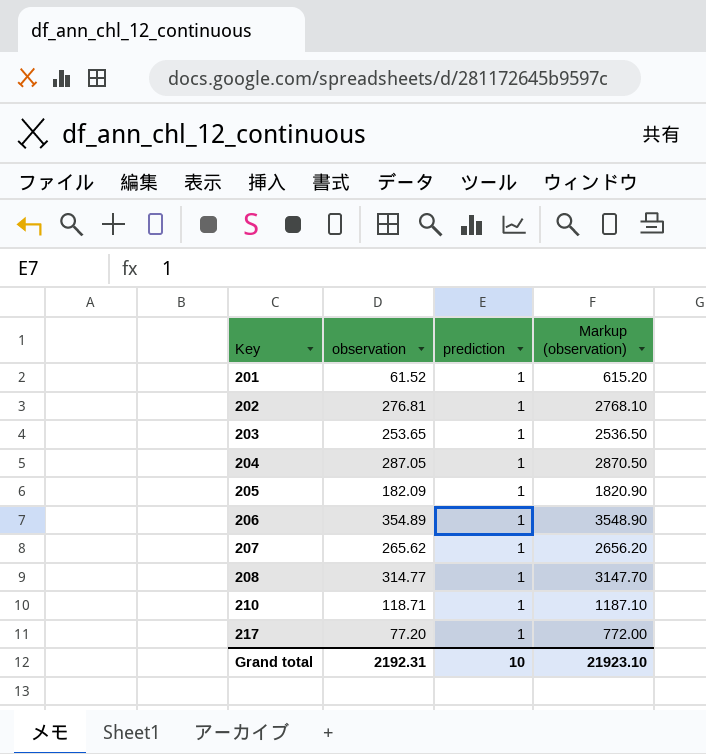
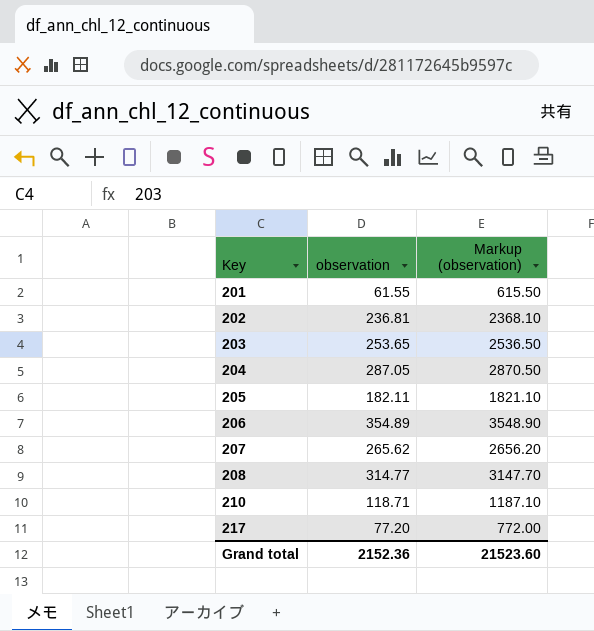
column prediction | position: 3 -> none
201 | observation: 61.52 -> 61.55
201 | Markup (observation): 615.20 -> 615.50
202 | observation: 276.81 -> 236.81
202 | Markup (observation): 2768.10 -> 2368.10
205 | observation: 182.09 -> 182.11
205 | Markup (observation): 1820.90 -> 1821.10
Grand total | observation: 2192.31 -> 2152.36
Grand total | Markup (observation): 21923.10 -> 21523.60

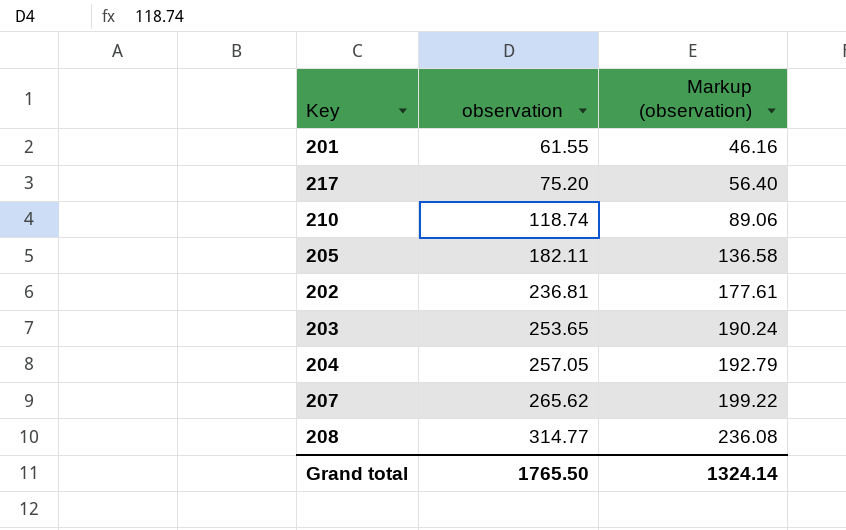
row order: Key ascending -> observation ascending
column Markup (observation) | formula: [observation] * 10 -> [observation] * 0.75
row 206: 354.89 | 3548.90 -> none
217 | observation: 77.20 -> 75.20
210 | observation: 118.71 -> 118.74
204 | observation: 287.05 -> 257.05
Grand total | observation: 2152.36 -> 1765.50
Grand total | Markup (observation): 21523.60 -> 1324.14

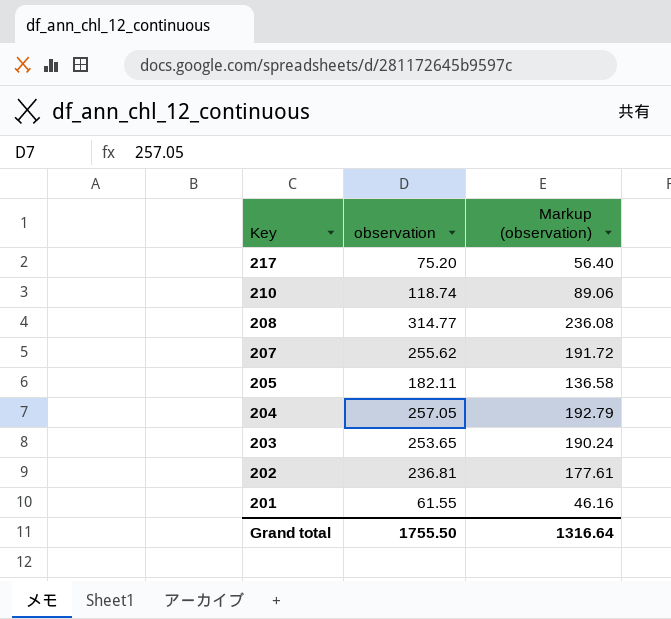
row order: observation ascending -> Key descending
207 | observation: 265.62 -> 255.62
207 | Markup (observation): 199.22 -> 191.72
Grand total | observation: 1765.50 -> 1755.50
Grand total | Markup (observation): 1324.14 -> 1316.64

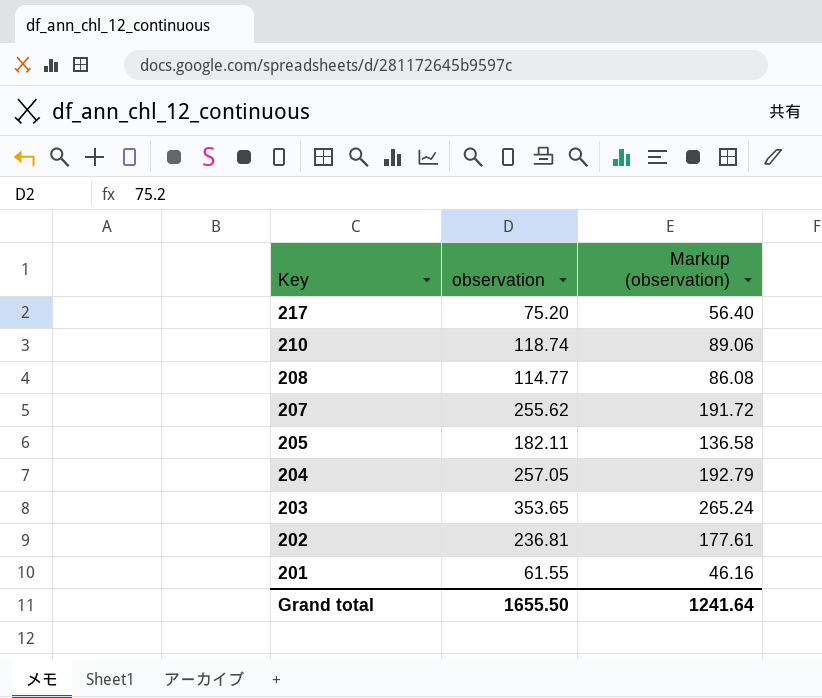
208 | observation: 314.77 -> 114.77
208 | Markup (observation): 236.08 -> 86.08
203 | observation: 253.65 -> 353.65
203 | Markup (observation): 190.24 -> 265.24
Grand total | observation: 1755.50 -> 1655.50
Grand total | Markup (observation): 1316.64 -> 1241.64

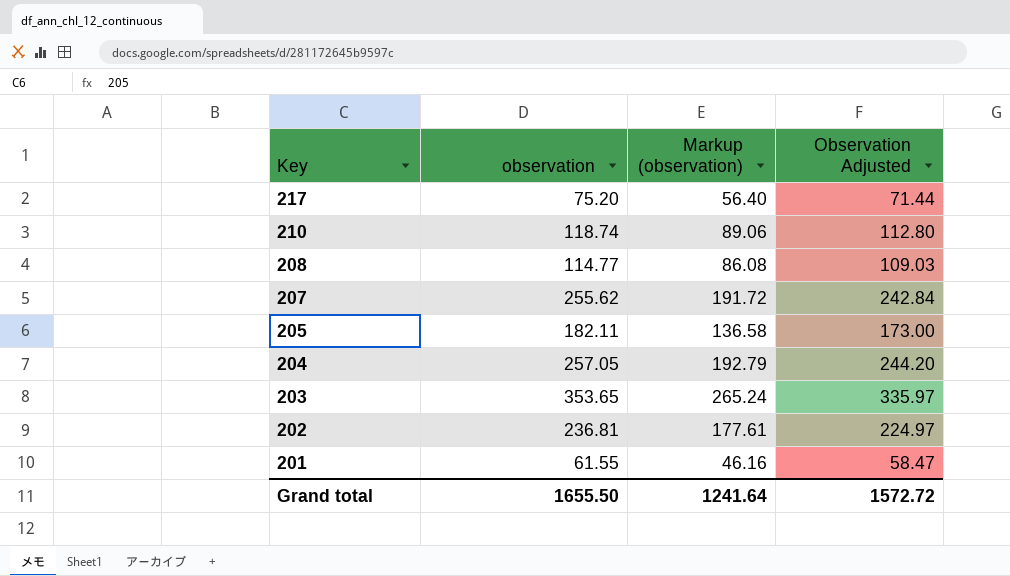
column Observation Adjusted | formula: none -> [observation] * 0.95

